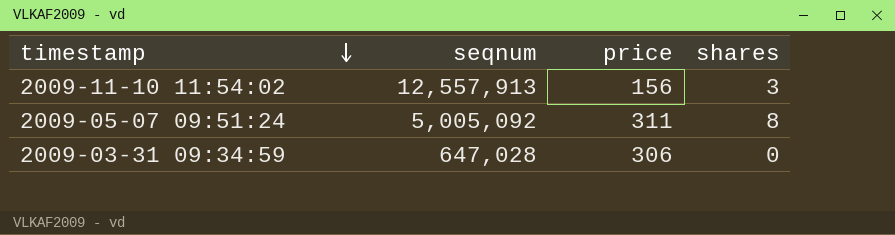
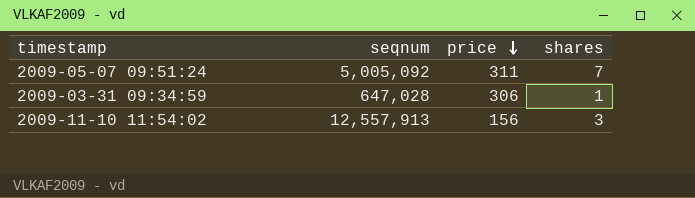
row order: timestamp descending -> price descending
2009-05-07 09:51:24 | shares: 8 -> 7
2009-03-31 09:34:59 | shares: 0 -> 1

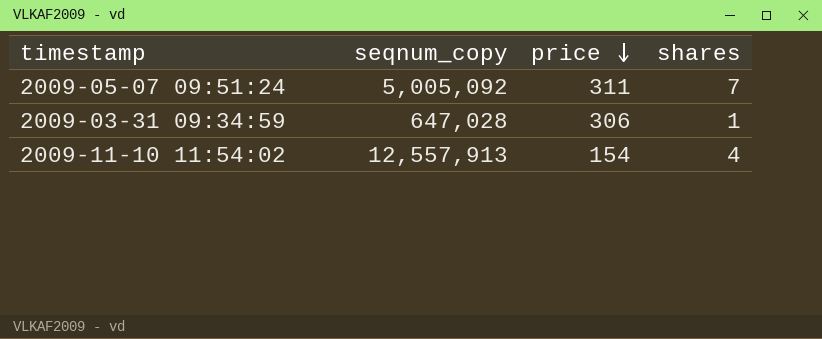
column name: seqnum -> seqnum_copy
2009-11-10 11:54:02 | price: 156 -> 154
2009-11-10 11:54:02 | shares: 3 -> 4

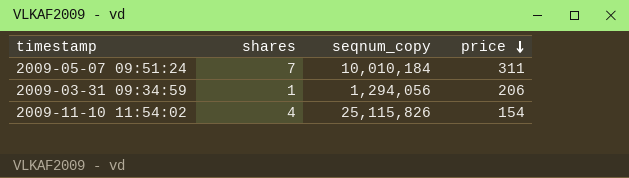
column shares | position: 4 -> 2
2009-05-07 09:51:24 | seqnum_copy: 5,005,092 -> 10,010,184
2009-03-31 09:34:59 | seqnum_copy: 647,028 -> 1,294,056
2009-03-31 09:34:59 | price: 306 -> 206
2009-11-10 11:54:02 | seqnum_copy: 12,557,913 -> 25,115,826

